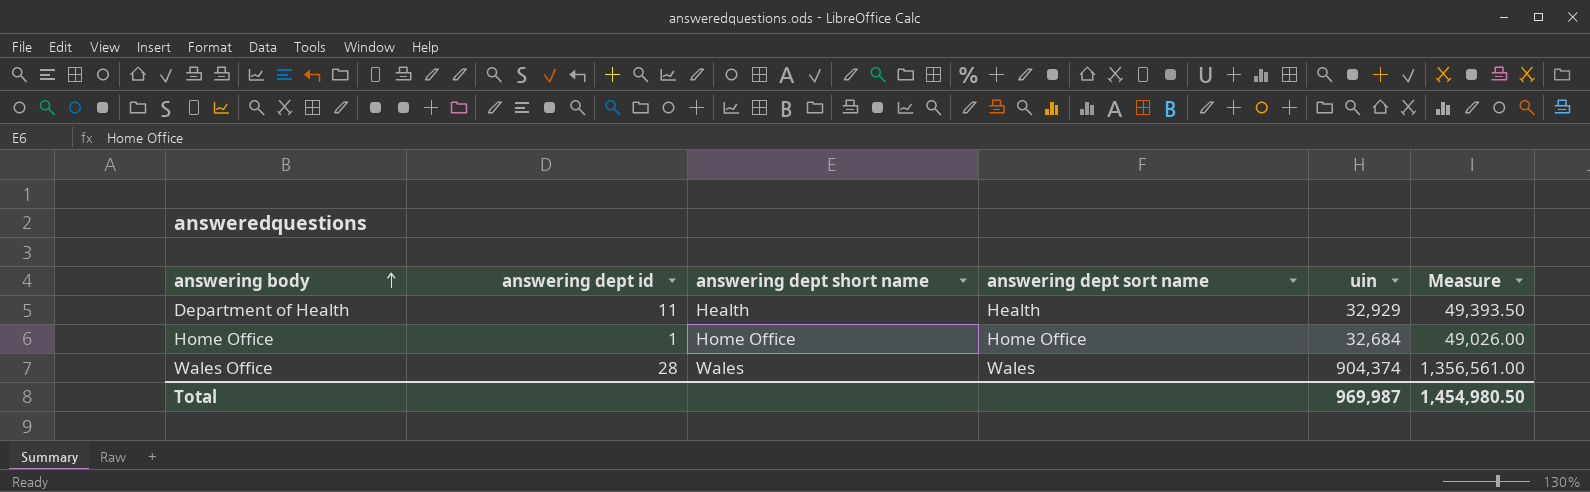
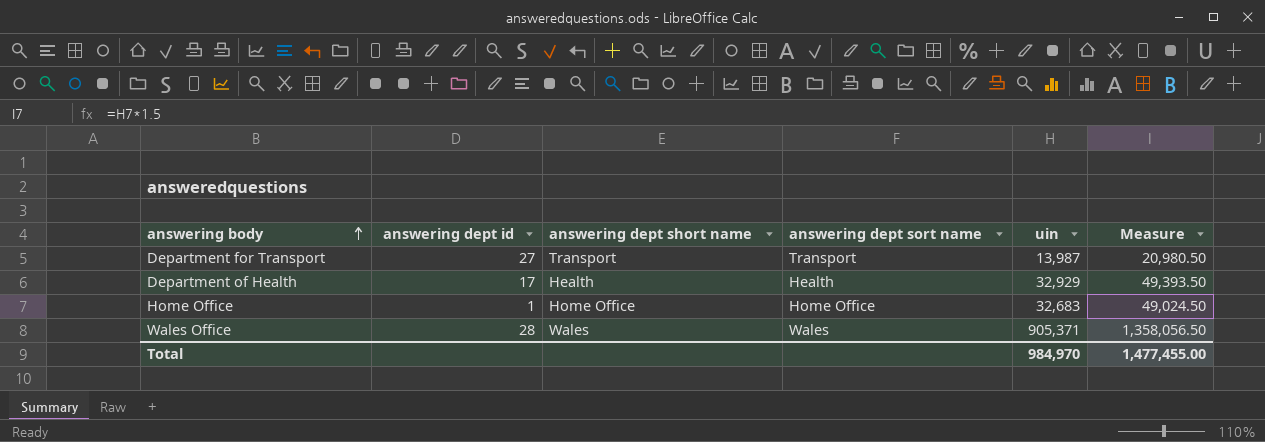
row Department for Transport: none -> 27 | Transport | Transport | 13,987 | 20,980.50
Department of Health | answering dept id: 11 -> 17
Home Office | uin: 32,684 -> 32,683
Home Office | Measure: 49,026.00 -> 49,024.50
Wales Office | uin: 904,374 -> 905,371
Wales Office | Measure: 1,356,561.00 -> 1,358,056.50
Total | uin: 969,987 -> 984,970
Total | Measure: 1,454,980.50 -> 1,477,455.00

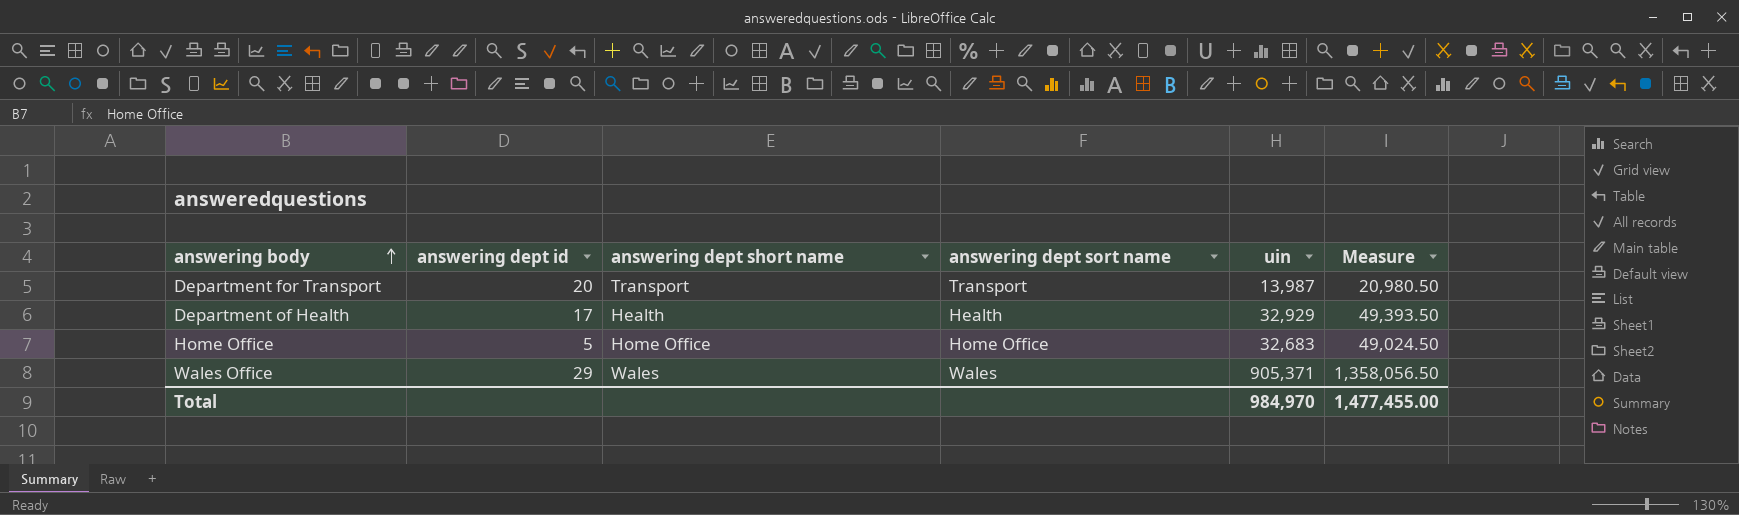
Department for Transport | answering dept id: 27 -> 20
Home Office | answering dept id: 1 -> 5
Wales Office | answering dept id: 28 -> 29

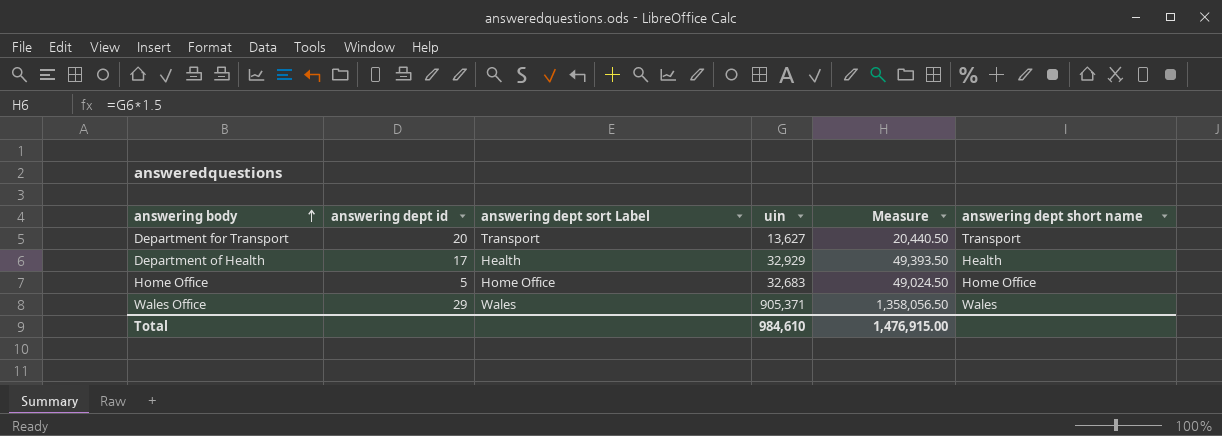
column name: answering dept sort name -> answering dept sort Label
column answering dept short name | position: 3 -> 6
Department for Transport | uin: 13,987 -> 13,627
Department for Transport | Measure: 20,980.50 -> 20,440.50
Total | uin: 984,970 -> 984,610
Total | Measure: 1,477,455.00 -> 1,476,915.00

